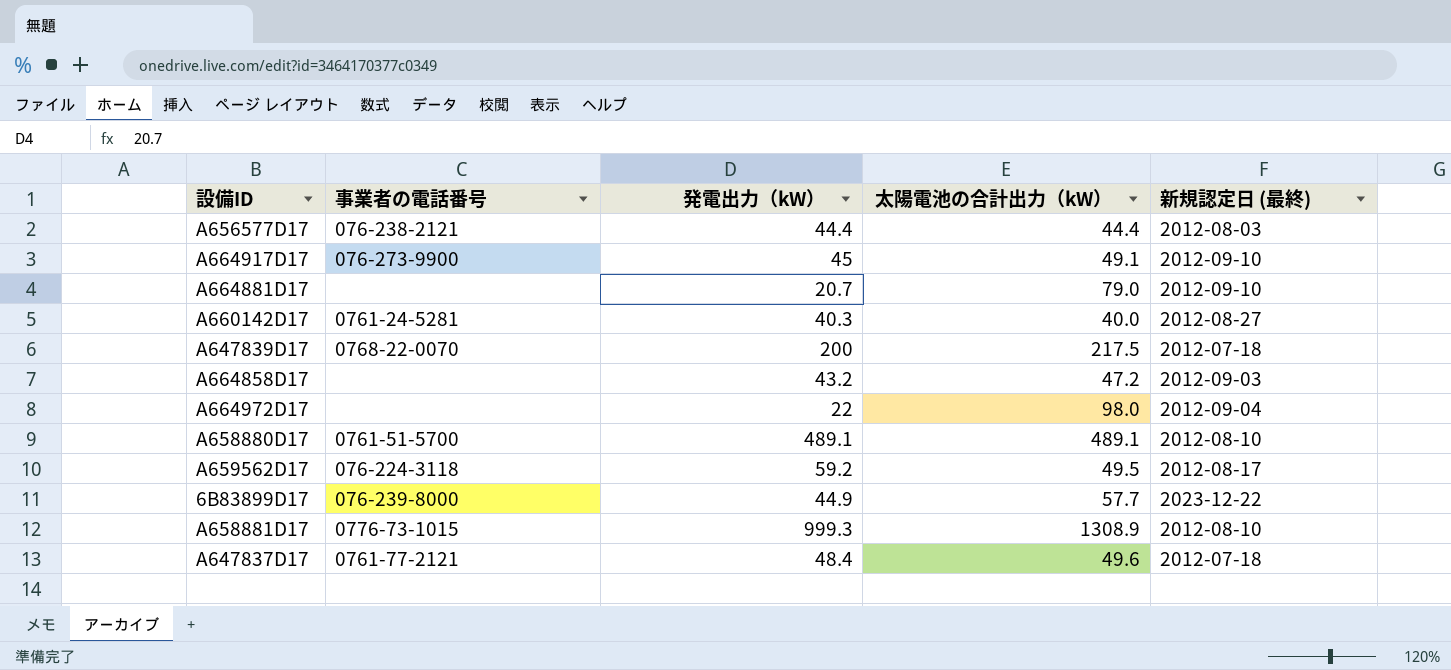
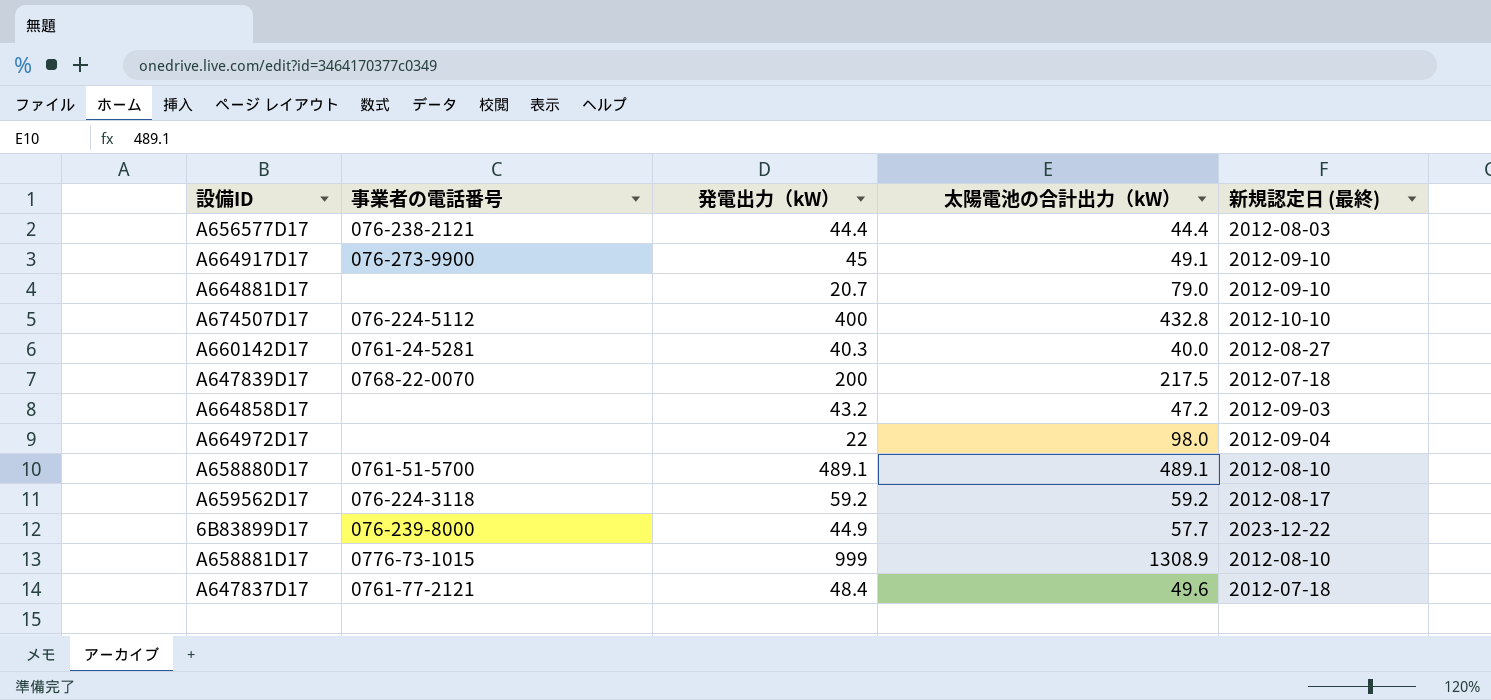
row A674507D17: none -> 076-224-5112 | 400 | 432.8 | 2012-10-10
A659562D17 | 太陽電池の合計出力（kW）: 49.5 -> 59.2
A658881D17 | 発電出力（kW）: 999.3 -> 999

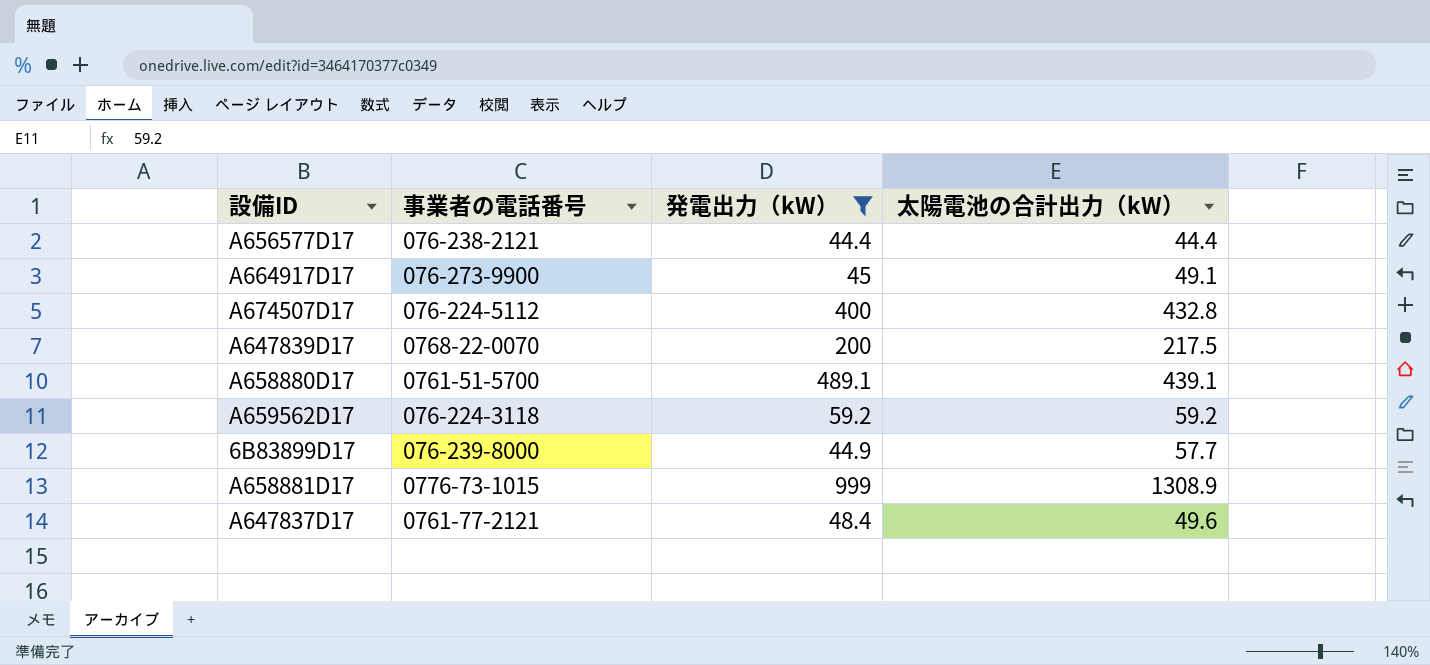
filter: none -> 発電出力（kW） >= 44.4
column 新規認定日 (最終) | position: 5 -> none
A658880D17 | 太陽電池の合計出力（kW）: 489.1 -> 439.1

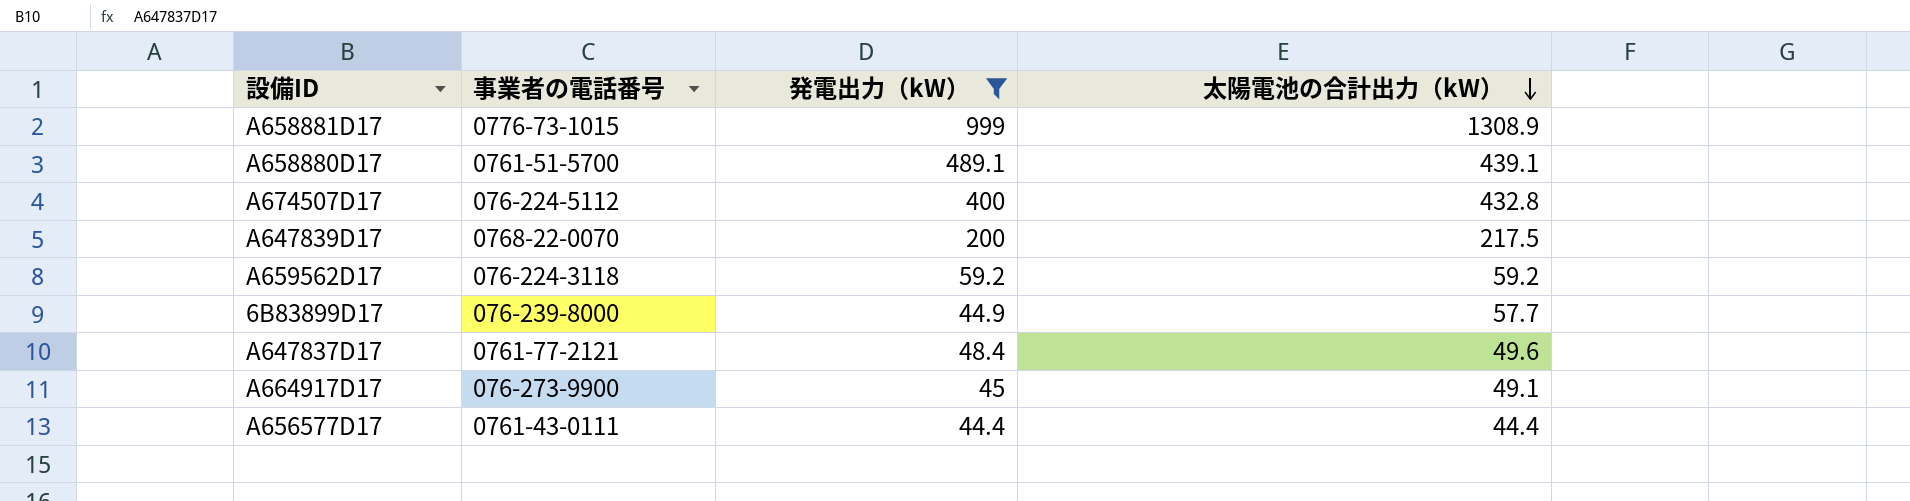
row order: none -> 太陽電池の合計出力（kW） descending
A656577D17 | 事業者の電話番号: 076-238-2121 -> 0761-43-0111

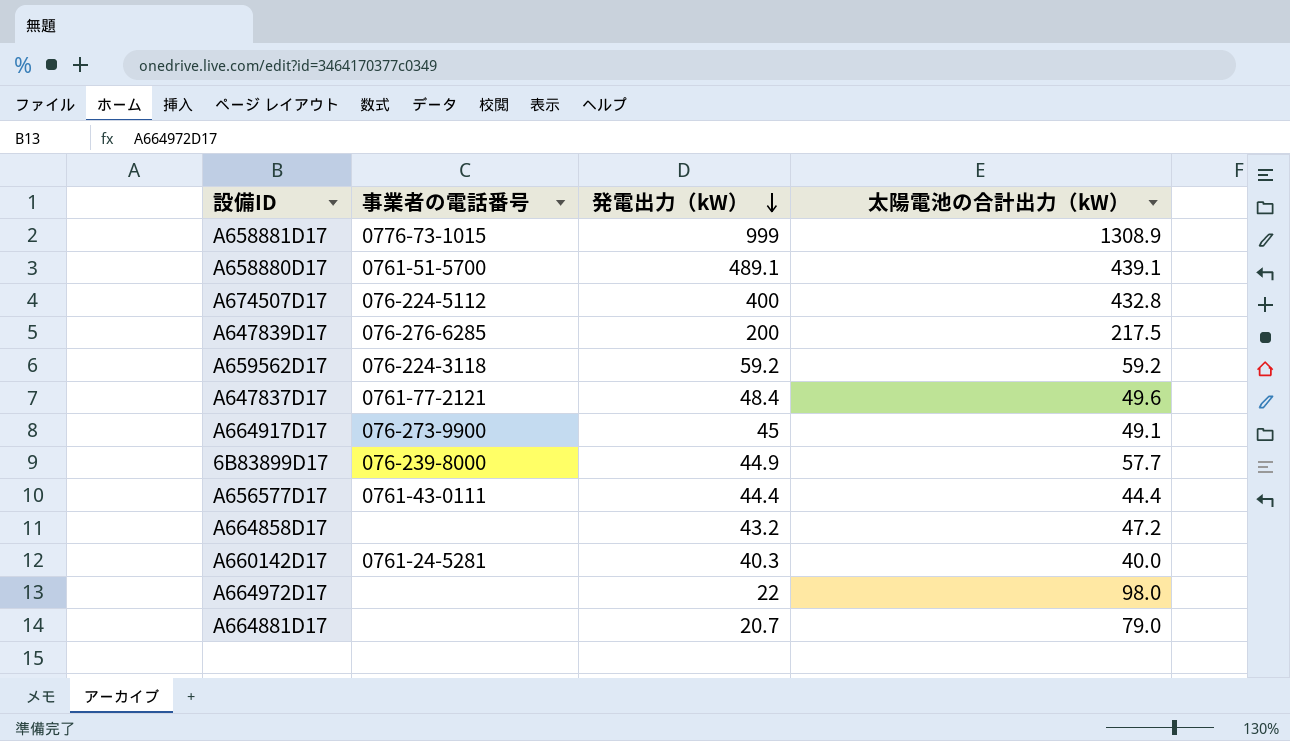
filter: 発電出力（kW） >= 44.4 -> none
row order: 太陽電池の合計出力（kW） descending -> 発電出力（kW） descending
A647839D17 | 事業者の電話番号: 0768-22-0070 -> 076-276-6285

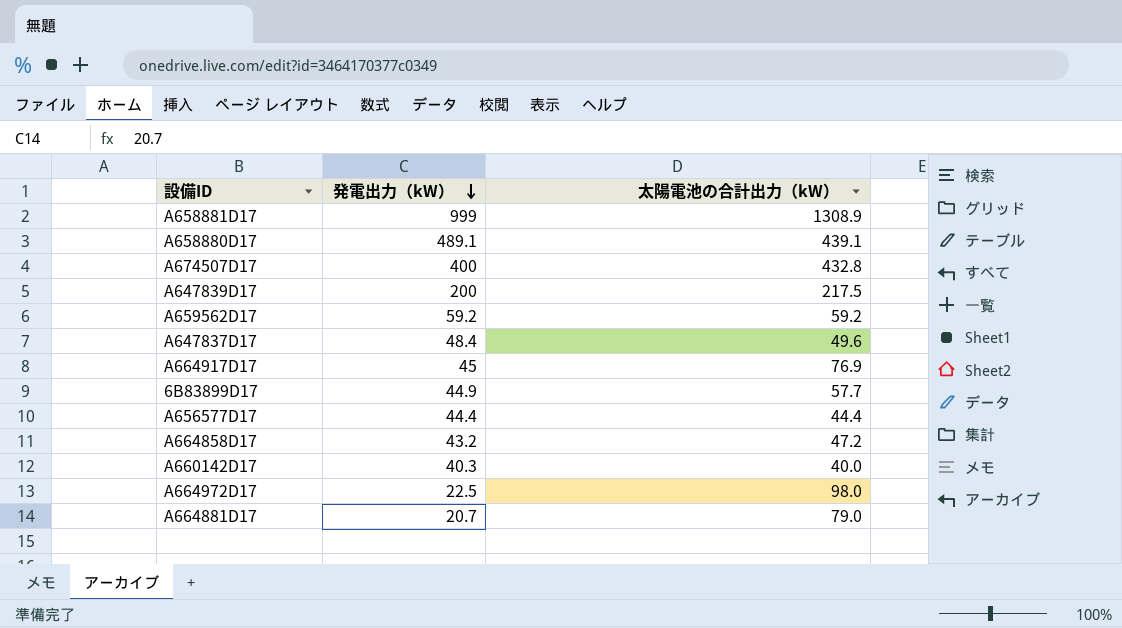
column 事業者の電話番号 | position: 2 -> none
A664917D17 | 太陽電池の合計出力（kW）: 49.1 -> 76.9
A664972D17 | 発電出力（kW）: 22 -> 22.5

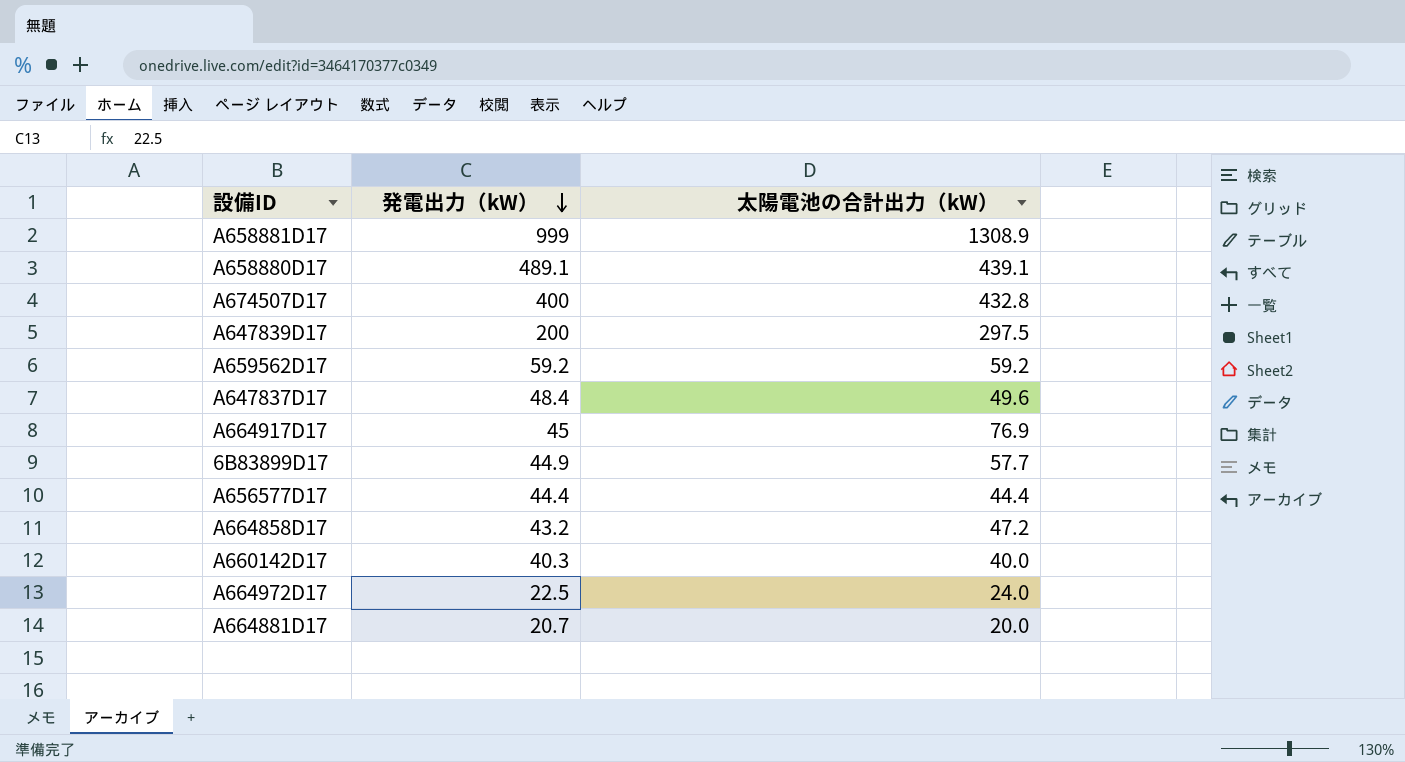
A647839D17 | 太陽電池の合計出力（kW）: 217.5 -> 297.5
A664972D17 | 太陽電池の合計出力（kW）: 98.0 -> 24.0
A664881D17 | 太陽電池の合計出力（kW）: 79.0 -> 20.0

